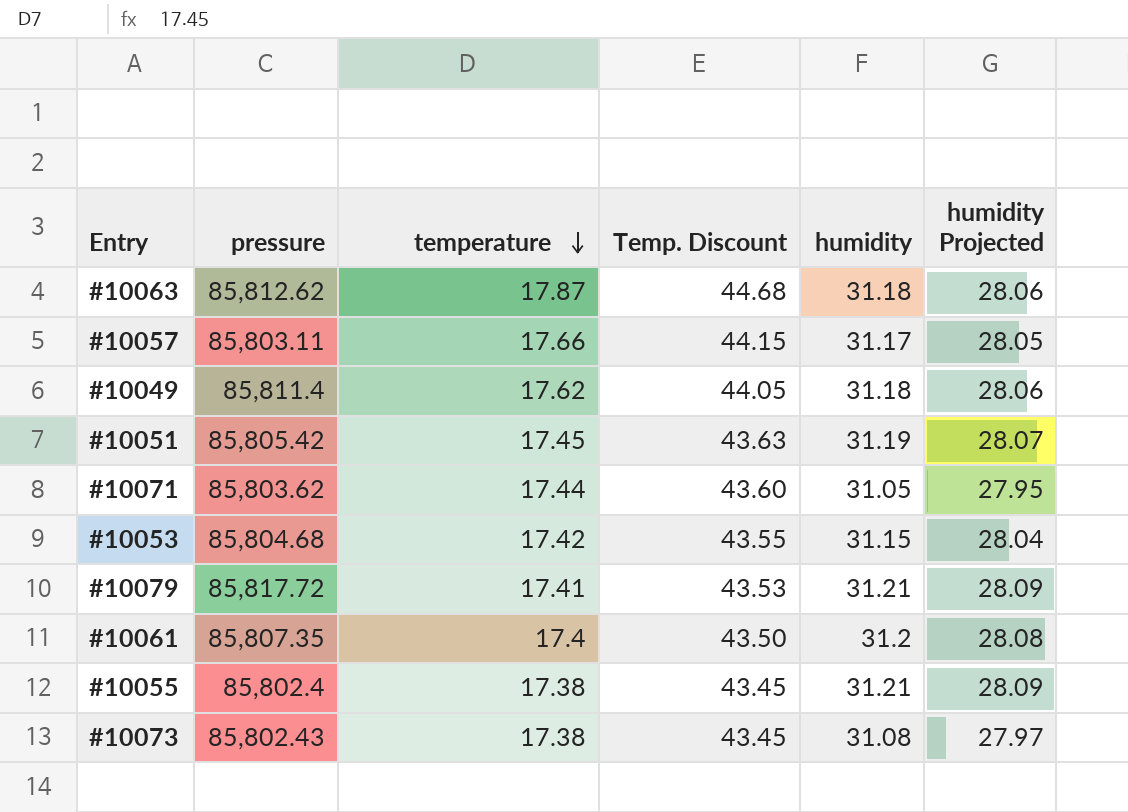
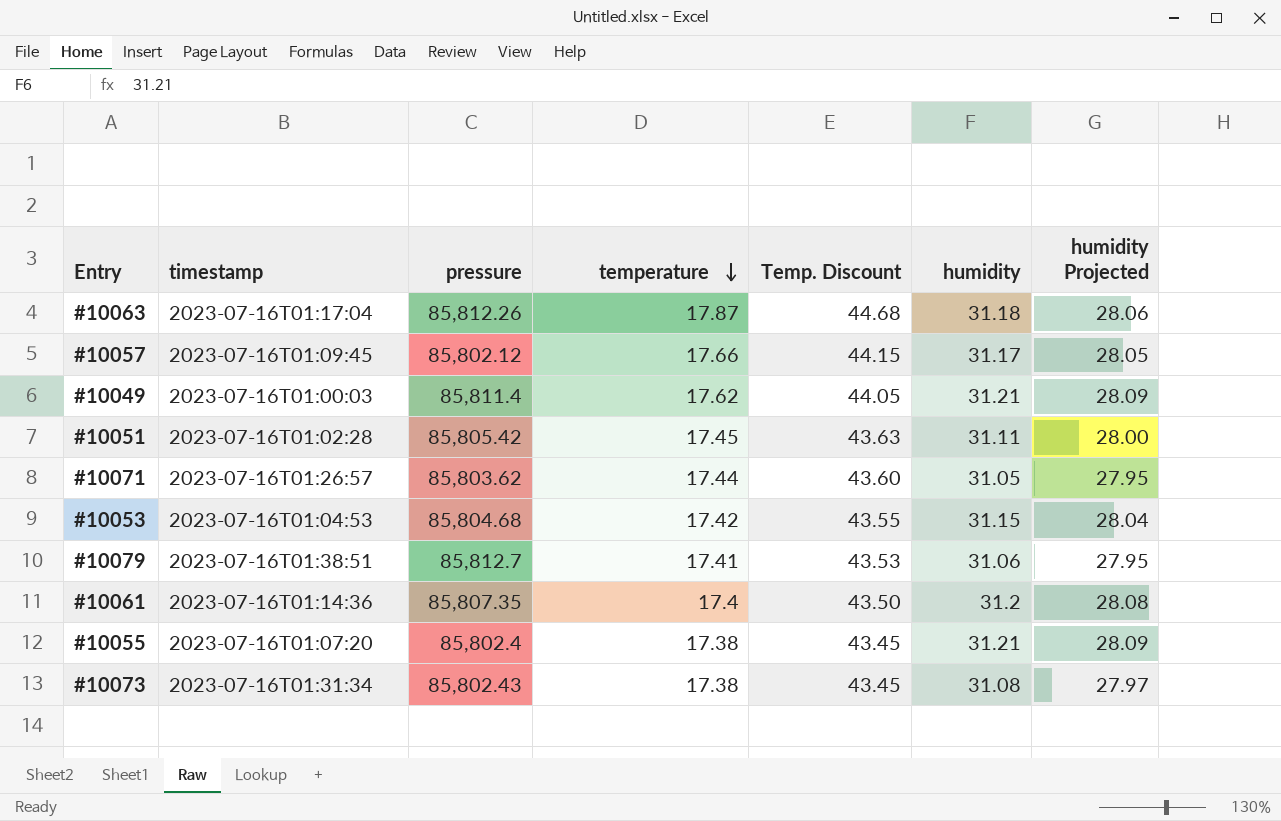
column timestamp | position: none -> 2
#10063 | pressure: 85,812.62 -> 85,812.26
#10057 | pressure: 85,803.11 -> 85,802.12
#10049 | humidity: 31.18 -> 31.21
#10049 | humidity Projected: 28.06 -> 28.09
#10051 | humidity: 31.19 -> 31.11
#10051 | humidity Projected: 28.07 -> 28.00
#10079 | pressure: 85,817.72 -> 85,812.7
#10079 | humidity: 31.21 -> 31.06
#10079 | humidity Projected: 28.09 -> 27.95

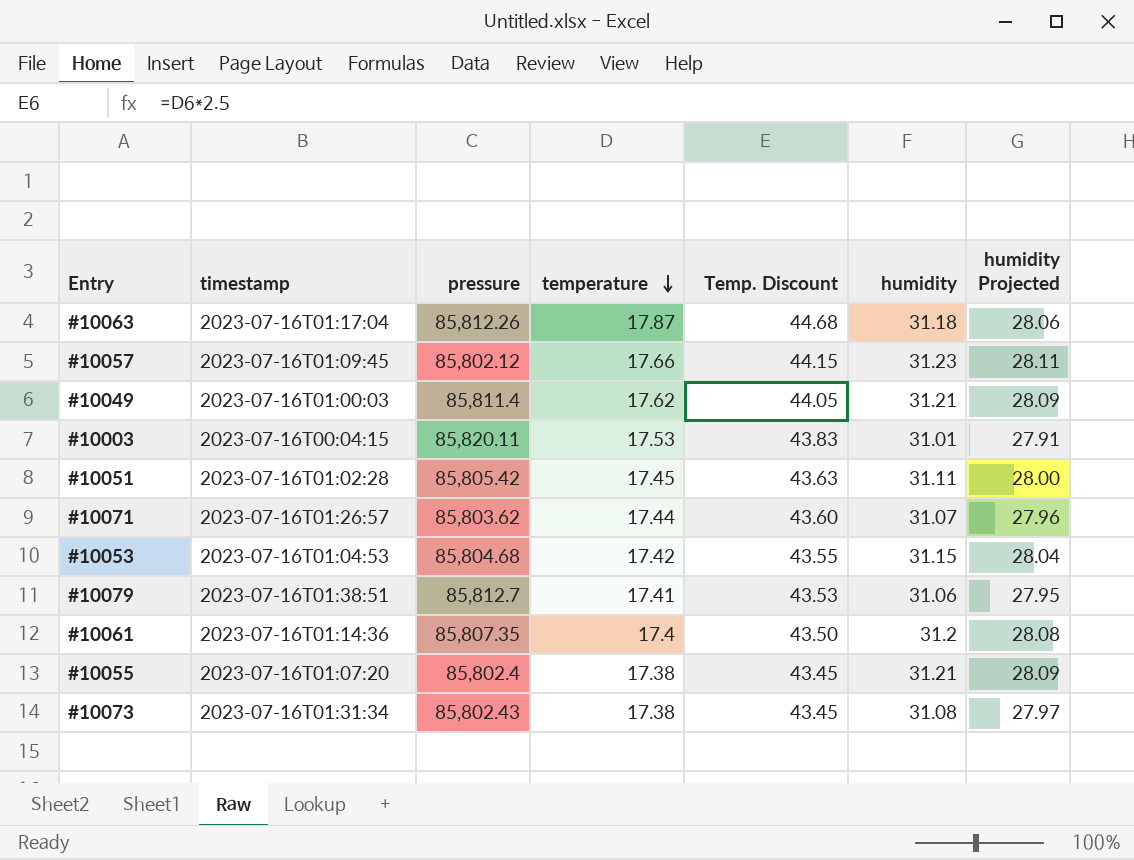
#10057 | humidity: 31.17 -> 31.23
#10057 | humidity Projected: 28.05 -> 28.11
row #10003: none -> 2023-07-16T00:04:15 | 85,820.11 | 17.53 | 43.83 | 31.01 | 27.91
#10071 | humidity: 31.05 -> 31.07
#10071 | humidity Projected: 27.95 -> 27.96

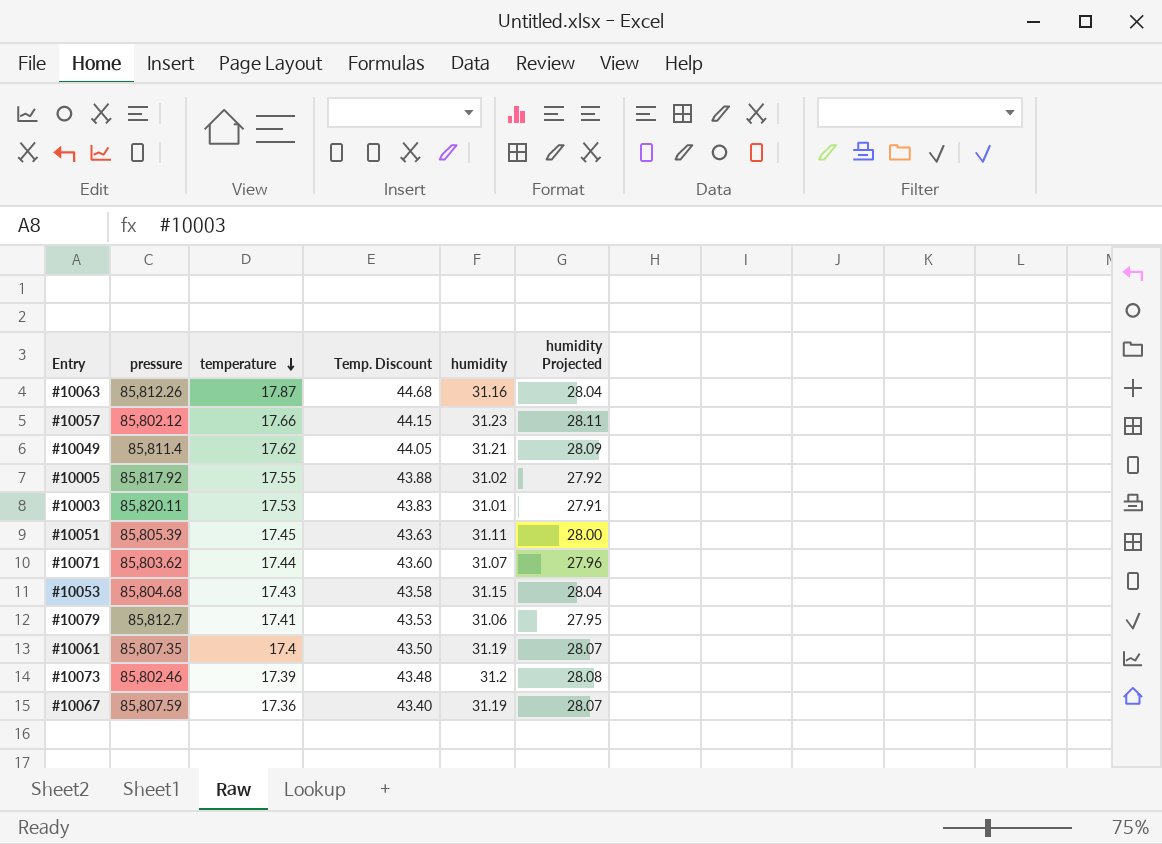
column timestamp | position: 2 -> none
row #10055: 2023-07-16T01:07:20 | 85,802.4 | 17.38 | 43.45 | 31.21 | 28.09 -> none
#10063 | humidity: 31.18 -> 31.16
#10063 | humidity Projected: 28.06 -> 28.04
row #10005: none -> 85,817.92 | 17.55 | 43.88 | 31.02 | 27.92
#10051 | pressure: 85,805.42 -> 85,805.39
#10053 | temperature: 17.42 -> 17.43
#10053 | Temp. Discount: 43.55 -> 43.58
#10061 | humidity: 31.2 -> 31.19
#10061 | humidity Projected: 28.08 -> 28.07
#10073 | pressure: 85,802.43 -> 85,802.46
#10073 | temperature: 17.38 -> 17.39
#10073 | Temp. Discount: 43.45 -> 43.48
#10073 | humidity: 31.08 -> 31.2
#10073 | humidity Projected: 27.97 -> 28.08
row #10067: none -> 85,807.59 | 17.36 | 43.40 | 31.19 | 28.07

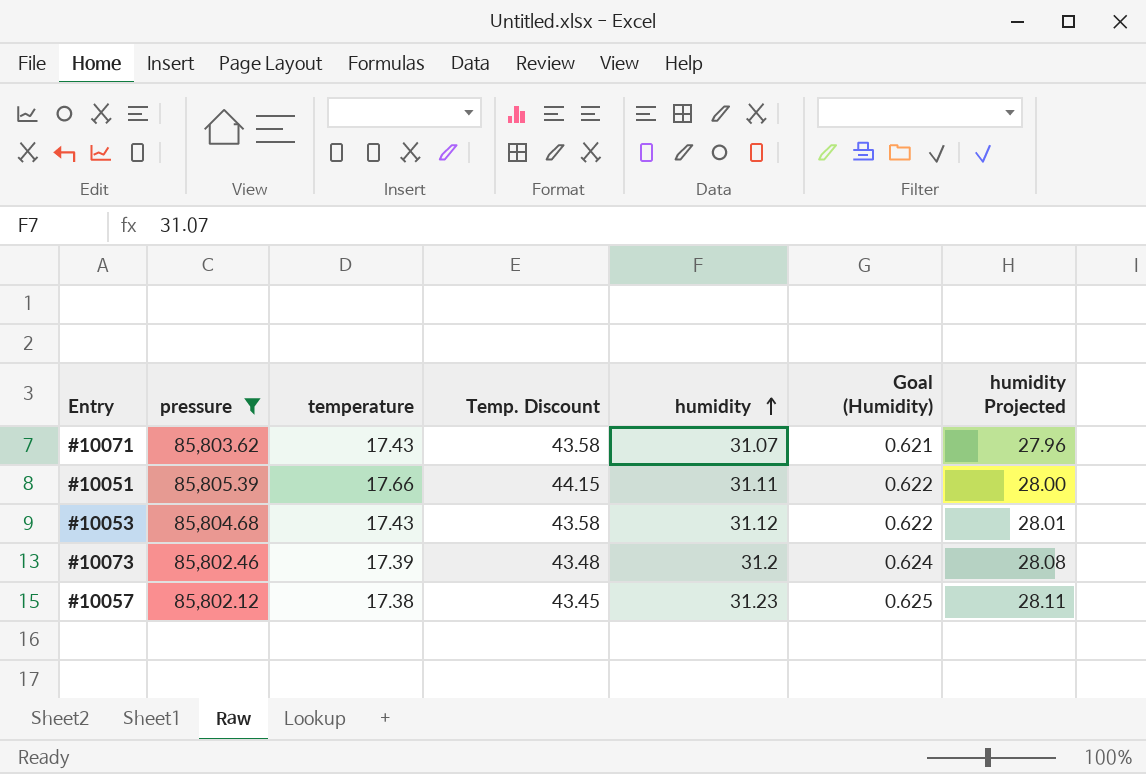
filter: none -> pressure <= 85,805.39
row order: temperature descending -> humidity ascending
column Goal (Humidity) | formula: none -> [humidity] * 0.02
#10071 | temperature: 17.44 -> 17.43
#10071 | Temp. Discount: 43.60 -> 43.58
#10051 | temperature: 17.45 -> 17.66
#10051 | Temp. Discount: 43.63 -> 44.15
#10053 | humidity: 31.15 -> 31.12
#10053 | humidity Projected: 28.04 -> 28.01
#10057 | temperature: 17.66 -> 17.38
#10057 | Temp. Discount: 44.15 -> 43.45

